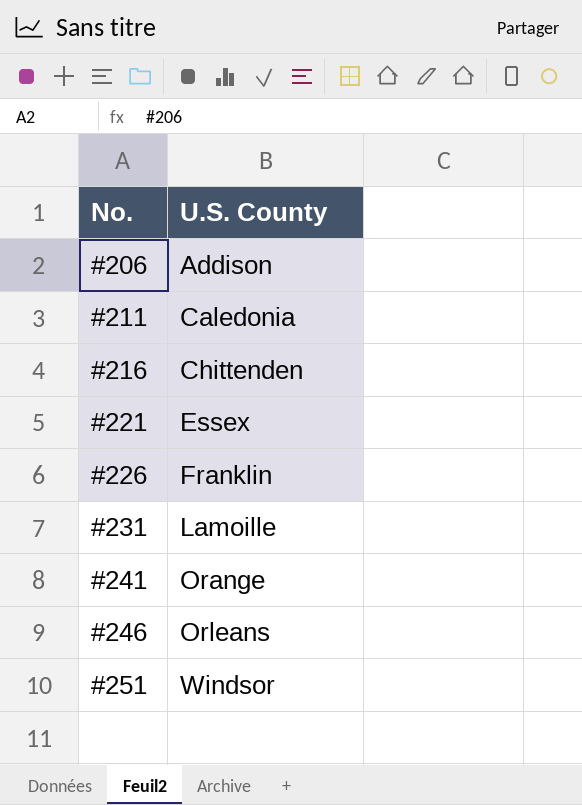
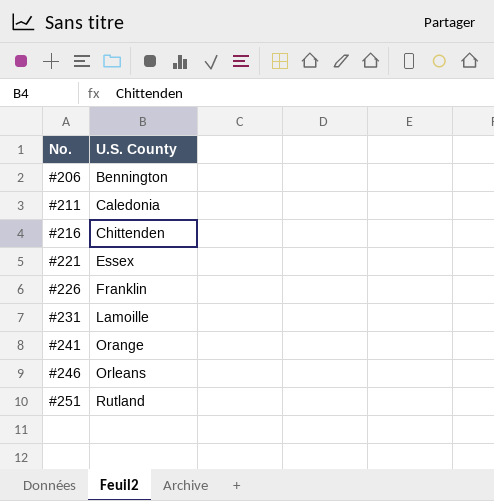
#206 | U.S. County: Addison -> Bennington
#251 | U.S. County: Windsor -> Rutland

